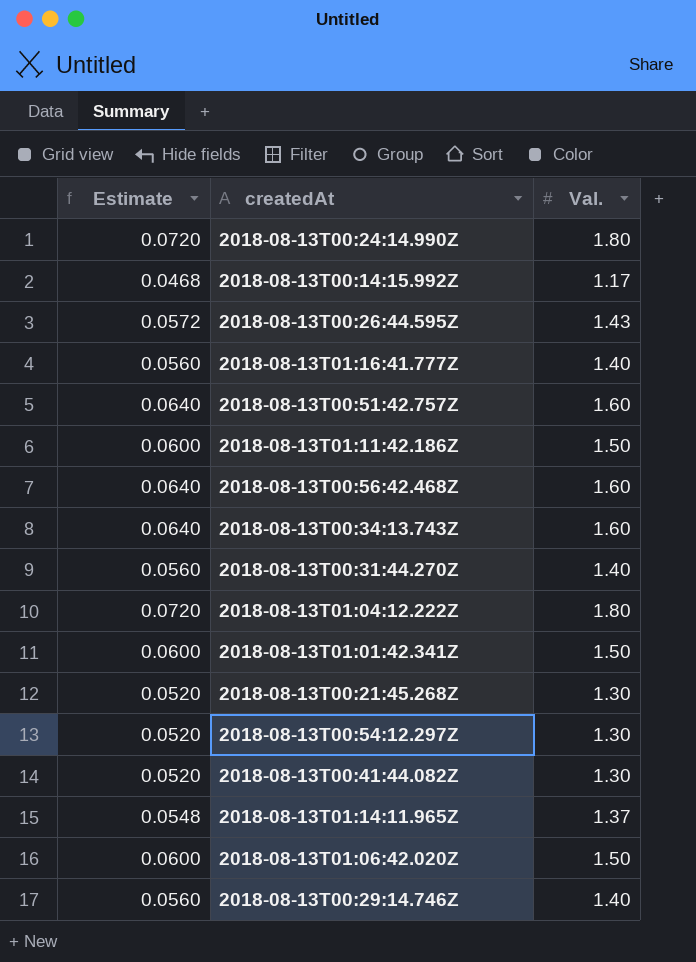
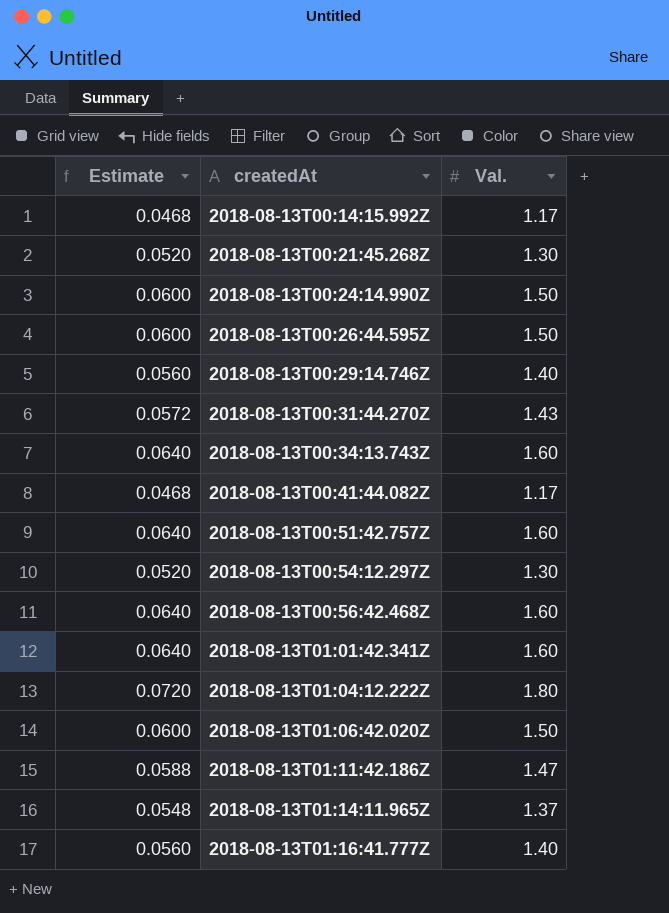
row order: none -> createdAt ascending
2018-08-13T00:24:14.990Z | Estimate: 0.0720 -> 0.0600
2018-08-13T00:24:14.990Z | Val.: 1.80 -> 1.50
2018-08-13T00:26:44.595Z | Estimate: 0.0572 -> 0.0600
2018-08-13T00:26:44.595Z | Val.: 1.43 -> 1.50
2018-08-13T00:31:44.270Z | Estimate: 0.0560 -> 0.0572
2018-08-13T00:31:44.270Z | Val.: 1.40 -> 1.43
2018-08-13T00:41:44.082Z | Estimate: 0.0520 -> 0.0468
2018-08-13T00:41:44.082Z | Val.: 1.30 -> 1.17
2018-08-13T01:01:42.341Z | Estimate: 0.0600 -> 0.0640
2018-08-13T01:01:42.341Z | Val.: 1.50 -> 1.60
2018-08-13T01:11:42.186Z | Estimate: 0.0600 -> 0.0588
2018-08-13T01:11:42.186Z | Val.: 1.50 -> 1.47

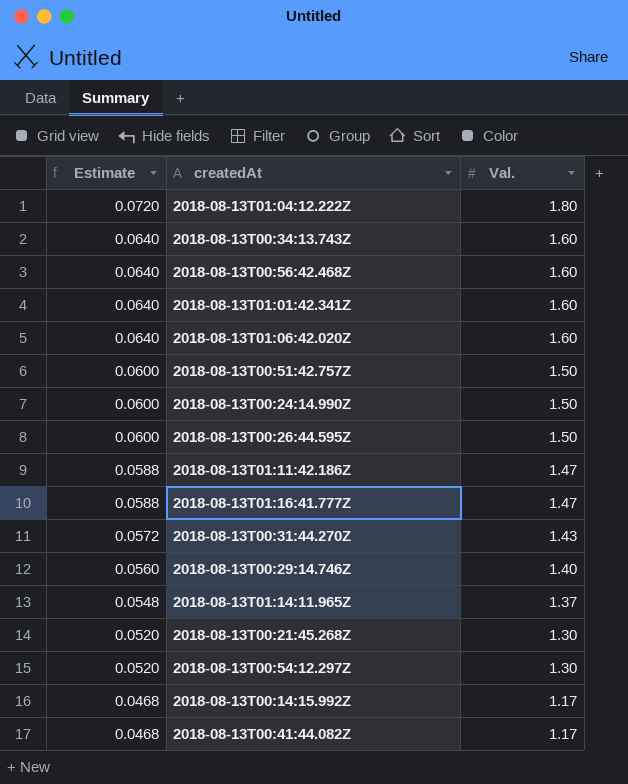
row order: createdAt ascending -> Estimate descending
2018-08-13T01:06:42.020Z | Estimate: 0.0600 -> 0.0640
2018-08-13T01:06:42.020Z | Val.: 1.50 -> 1.60
2018-08-13T00:51:42.757Z | Estimate: 0.0640 -> 0.0600
2018-08-13T00:51:42.757Z | Val.: 1.60 -> 1.50
2018-08-13T01:16:41.777Z | Estimate: 0.0560 -> 0.0588
2018-08-13T01:16:41.777Z | Val.: 1.40 -> 1.47

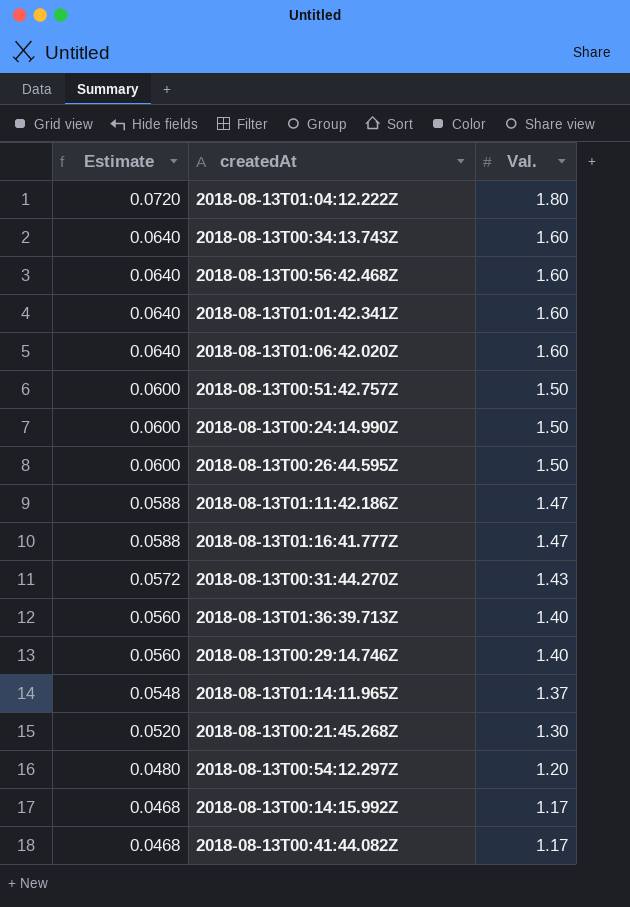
row 2018-08-13T01:36:39.713Z: none -> 0.0560 | 1.40
2018-08-13T00:54:12.297Z | Estimate: 0.0520 -> 0.0480
2018-08-13T00:54:12.297Z | Val.: 1.30 -> 1.20

